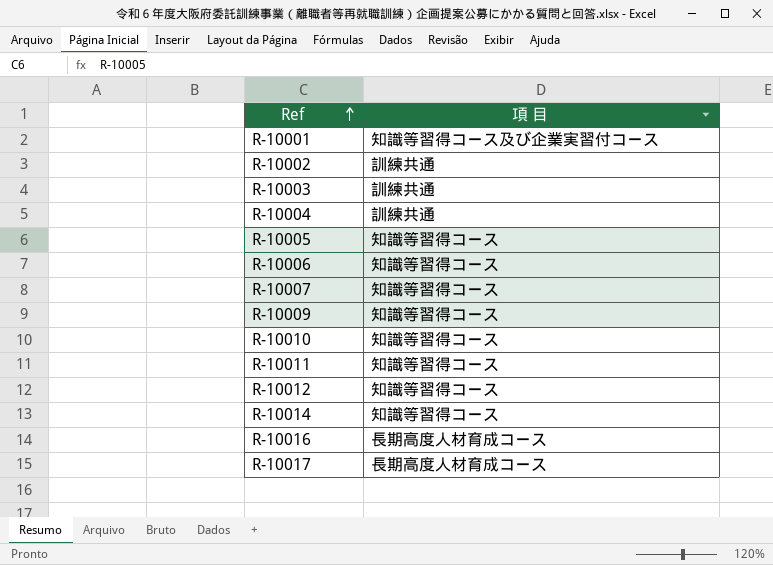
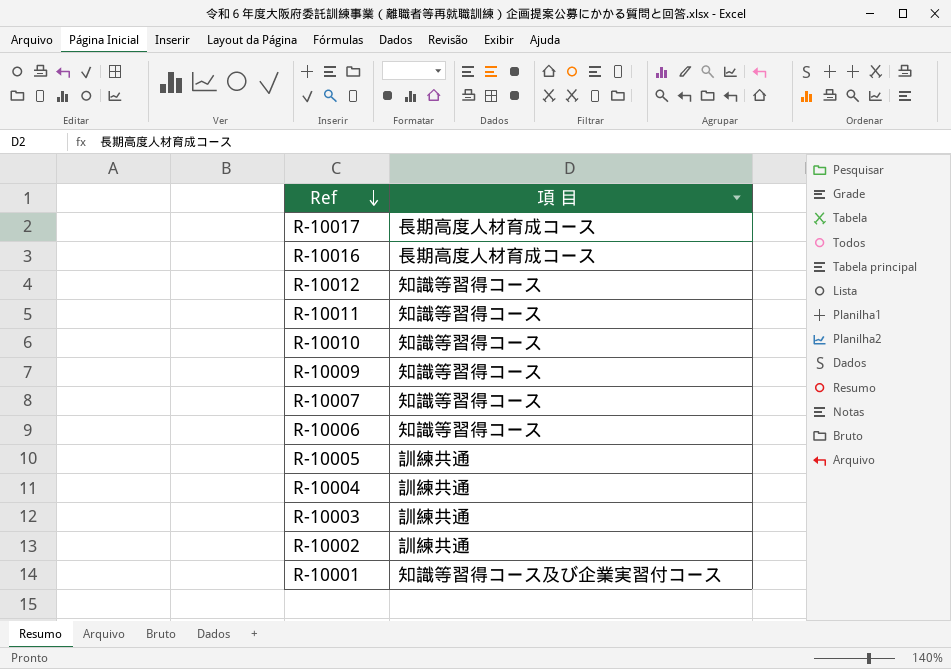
row order: Ref ascending -> Ref descending
row R-10014: 知識等習得コース -> none
R-10005 | 項 目: 知識等習得コース -> 訓練共通

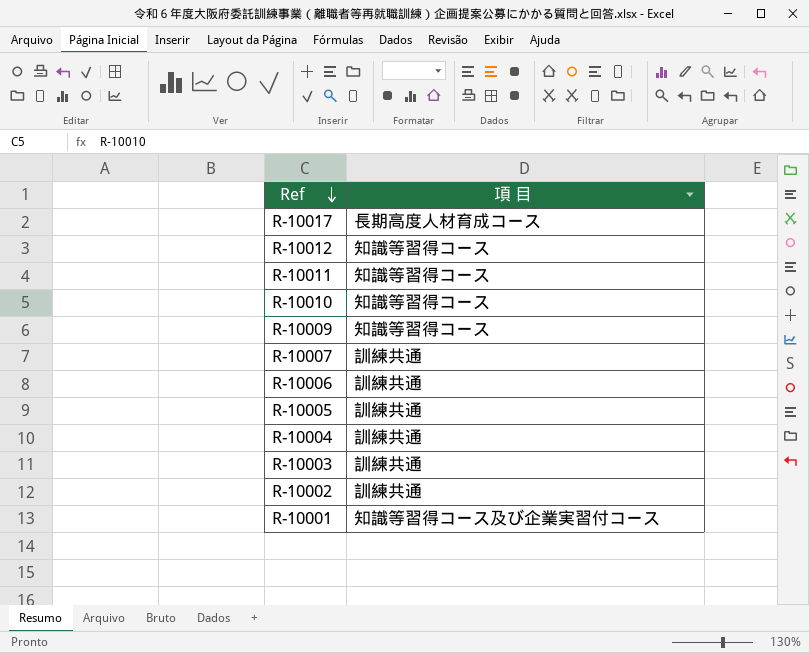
row R-10016: 長期高度人材育成コース -> none
R-10007 | 項 目: 知識等習得コース -> 訓練共通
R-10006 | 項 目: 知識等習得コース -> 訓練共通

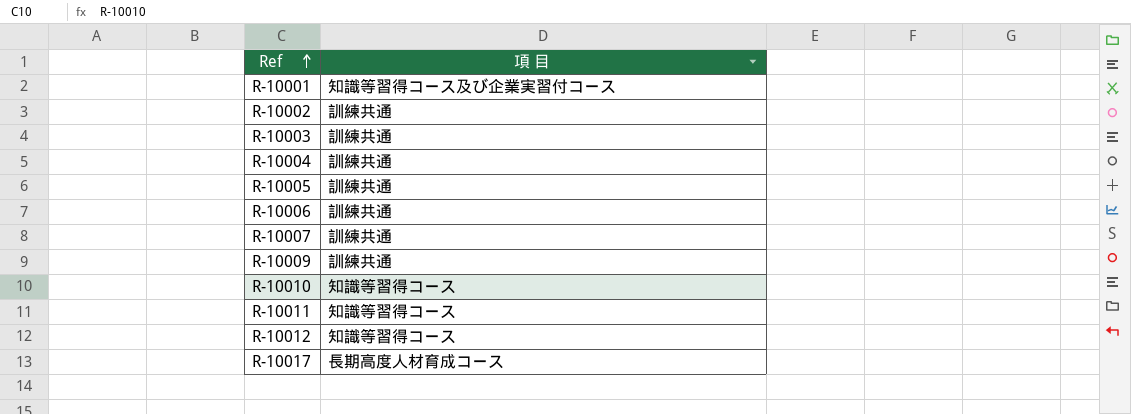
row order: Ref descending -> Ref ascending
R-10009 | 項 目: 知識等習得コース -> 訓練共通

